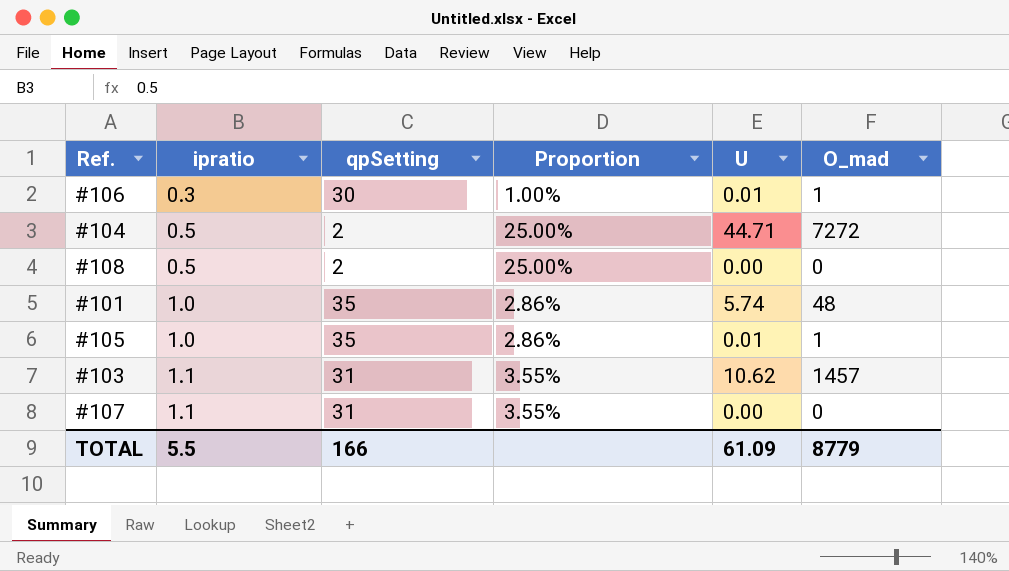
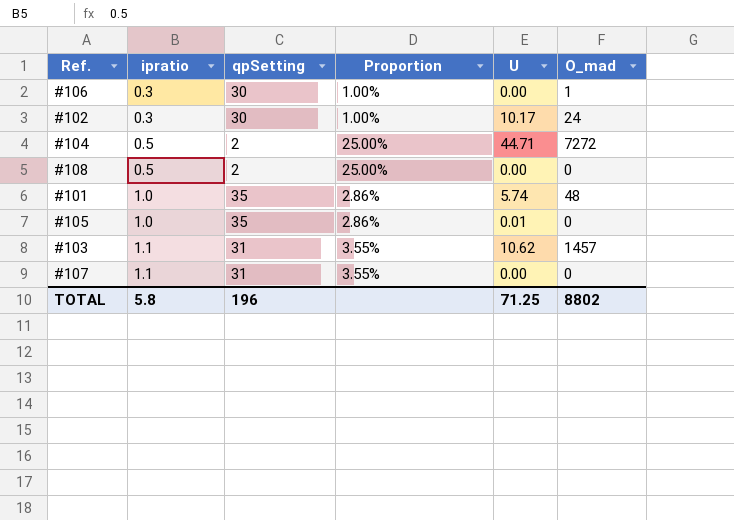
#106 | U: 0.01 -> 0.00
row #102: none -> 0.3 | 30 | 1.00% | 10.17 | 24
#105 | O_mad: 1 -> 0
TOTAL | ipratio: 5.5 -> 5.8
TOTAL | qpSetting: 166 -> 196
TOTAL | U: 61.09 -> 71.25
TOTAL | O_mad: 8779 -> 8802

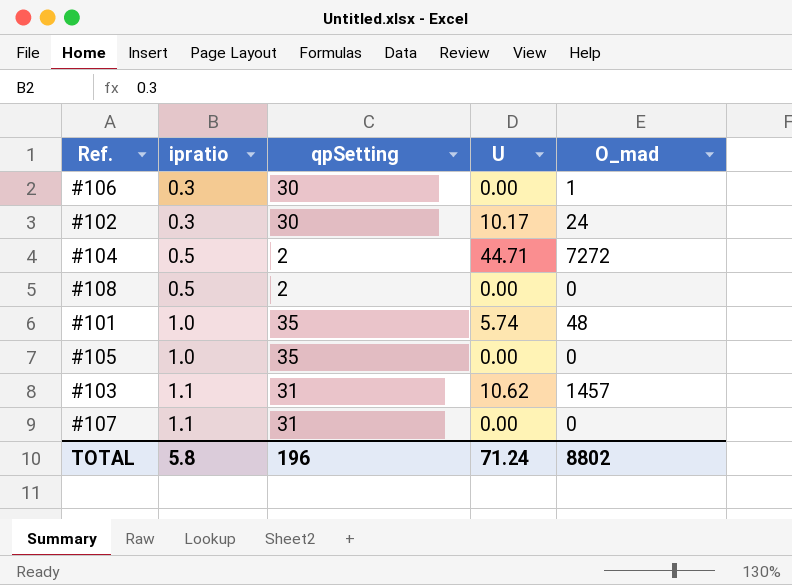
column Proportion | formula: [ipratio] / [qpSetting] -> none
#105 | U: 0.01 -> 0.00
TOTAL | U: 71.25 -> 71.24

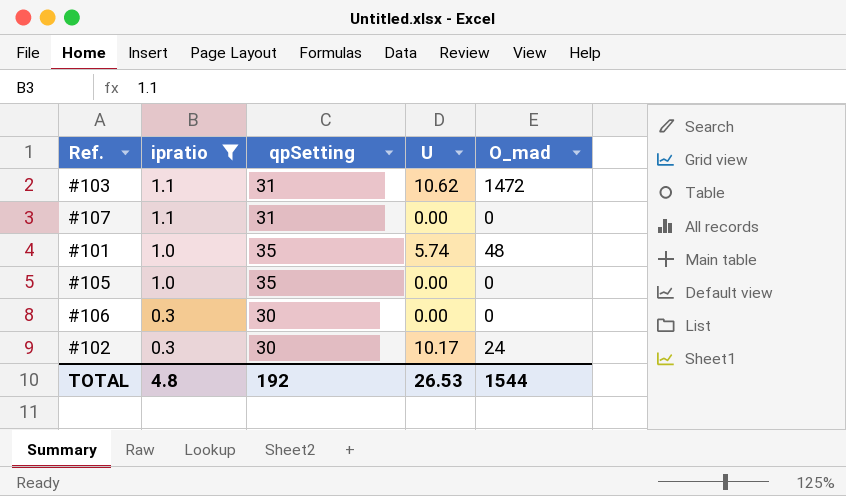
filter: none -> ipratio != 0.5
row order: ipratio ascending -> ipratio descending
#103 | O_mad: 1457 -> 1472
#106 | O_mad: 1 -> 0
TOTAL | ipratio: 5.8 -> 4.8
TOTAL | qpSetting: 196 -> 192
TOTAL | U: 71.24 -> 26.53
TOTAL | O_mad: 8802 -> 1544

